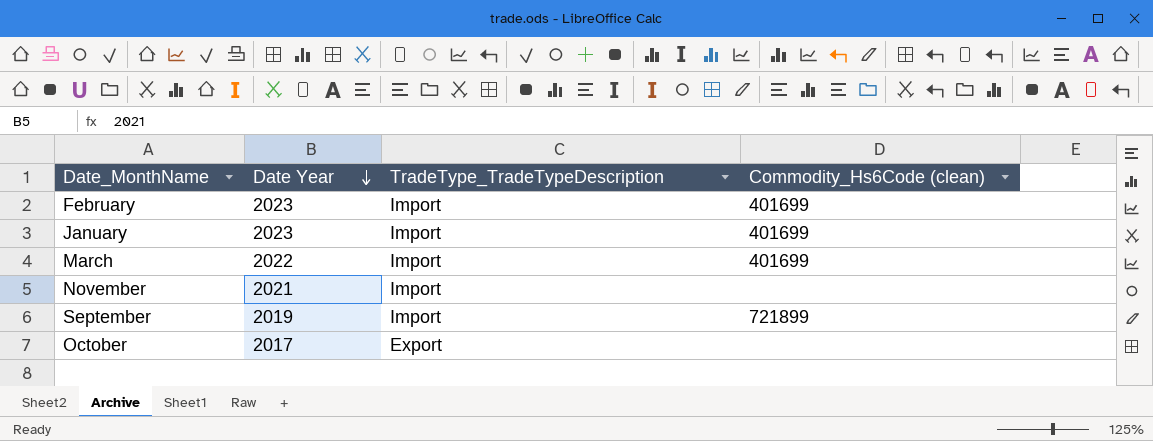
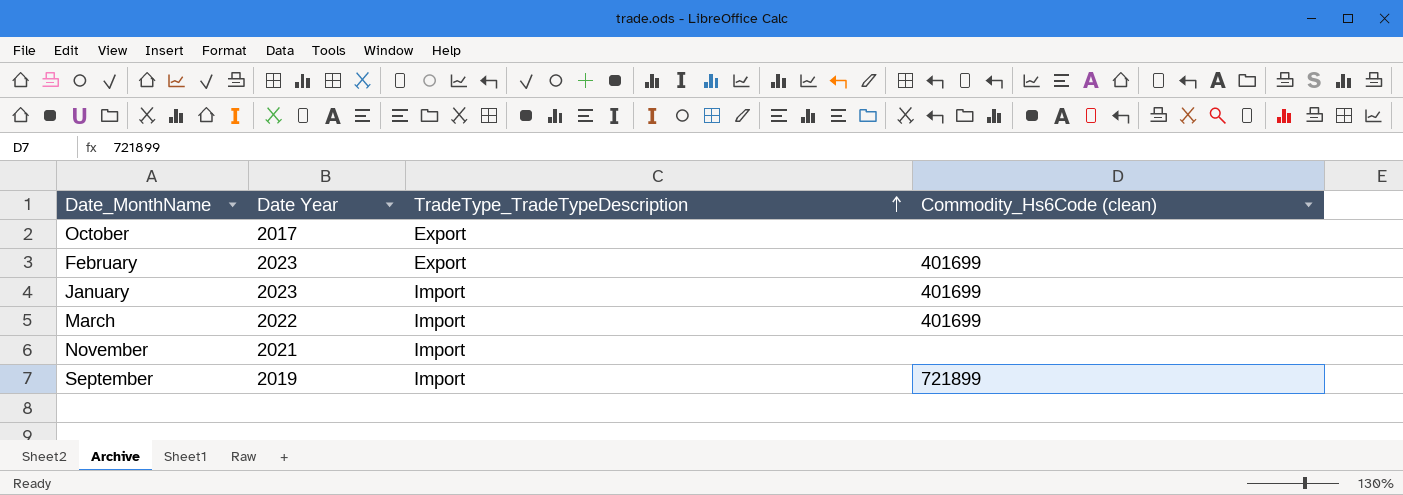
row order: Date Year descending -> TradeType_TradeTypeDescription ascending
February | TradeType_TradeTypeDescription: Import -> Export

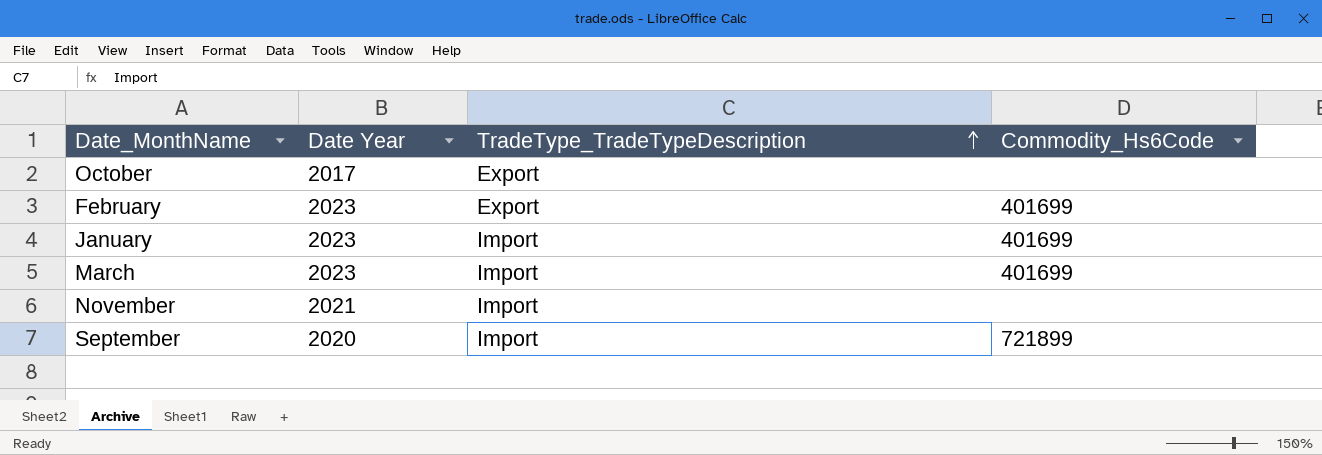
column name: Commodity_Hs6Code (clean) -> Commodity_Hs6Code
March | Date Year: 2022 -> 2023
September | Date Year: 2019 -> 2020

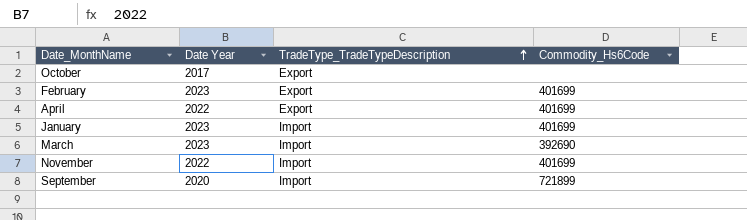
row April: none -> 2022 | Export | 401699
March | Commodity_Hs6Code: 401699 -> 392690
November | Date Year: 2021 -> 2022
November | Commodity_Hs6Code: none -> 401699

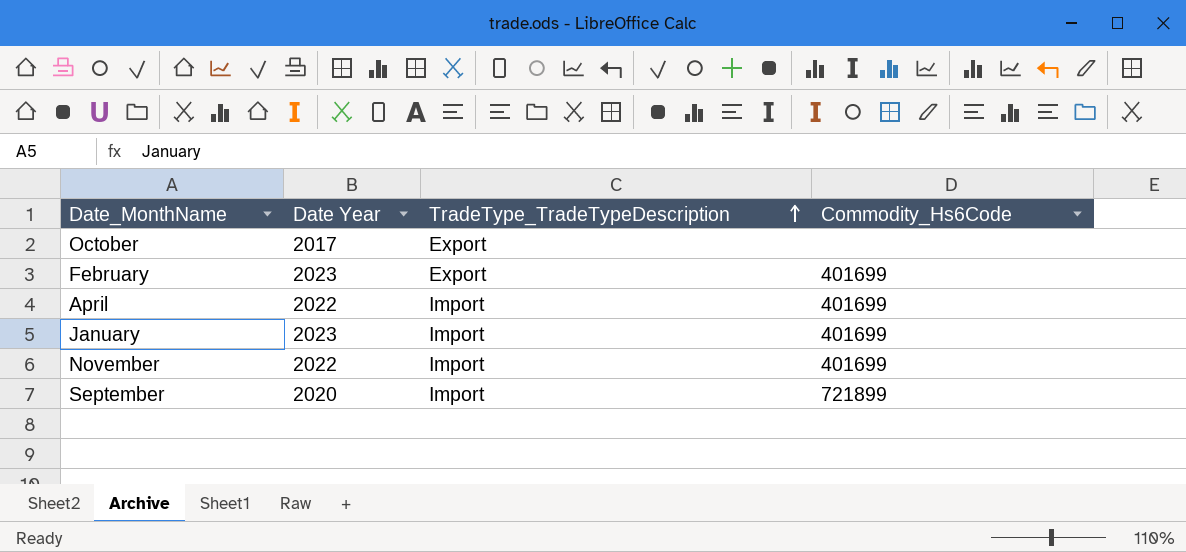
row March: 2023 | Import | 392690 -> none
April | TradeType_TradeTypeDescription: Export -> Import

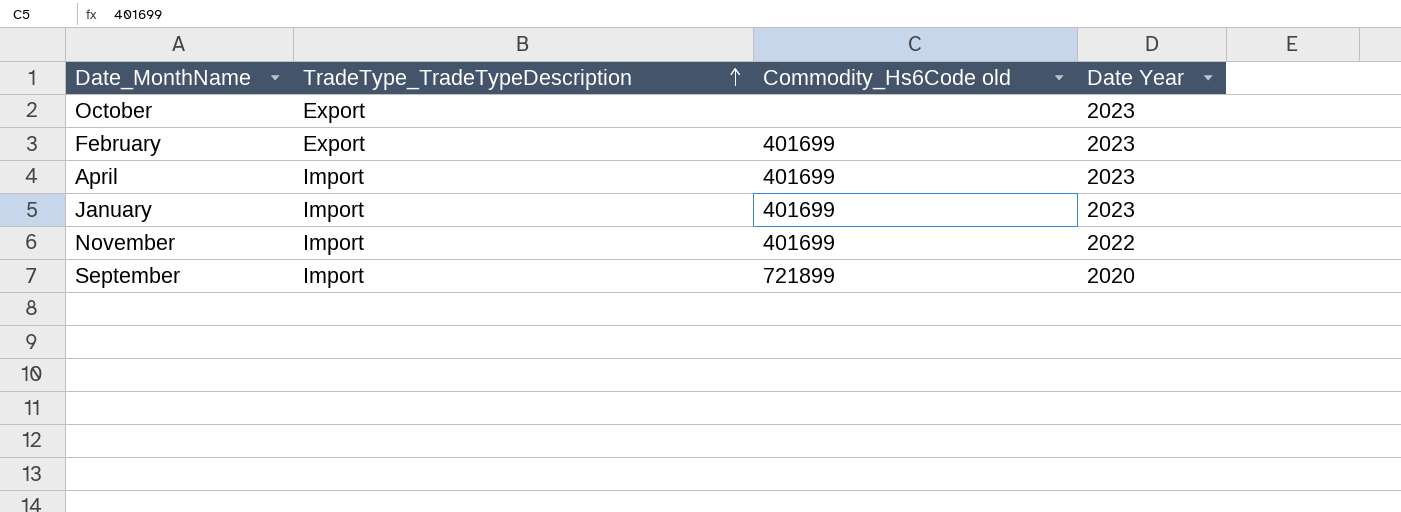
column name: Commodity_Hs6Code -> Commodity_Hs6Code old
column Date Year | position: 2 -> 4
October | Date Year: 2017 -> 2023
April | Date Year: 2022 -> 2023

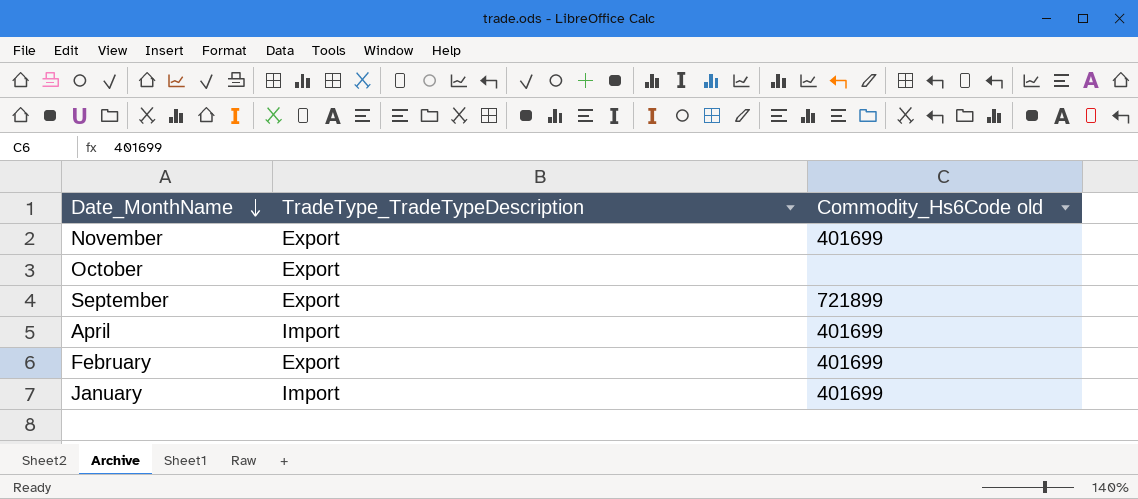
row order: TradeType_TradeTypeDescription ascending -> Date_MonthName descending
column Date Year | position: 4 -> none
November | TradeType_TradeTypeDescription: Import -> Export
September | TradeType_TradeTypeDescription: Import -> Export

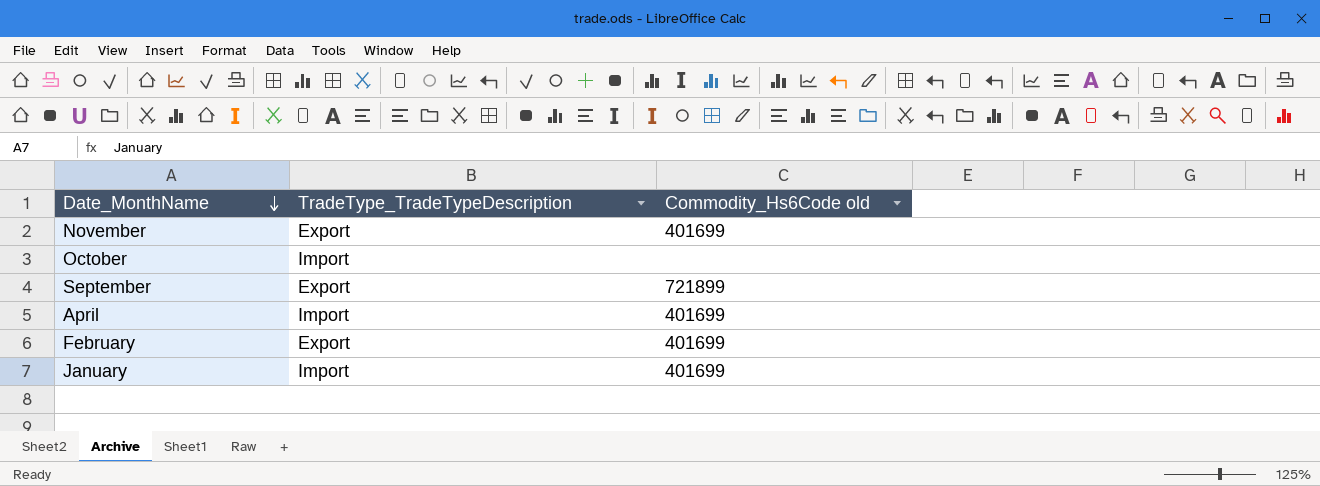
October | TradeType_TradeTypeDescription: Export -> Import

